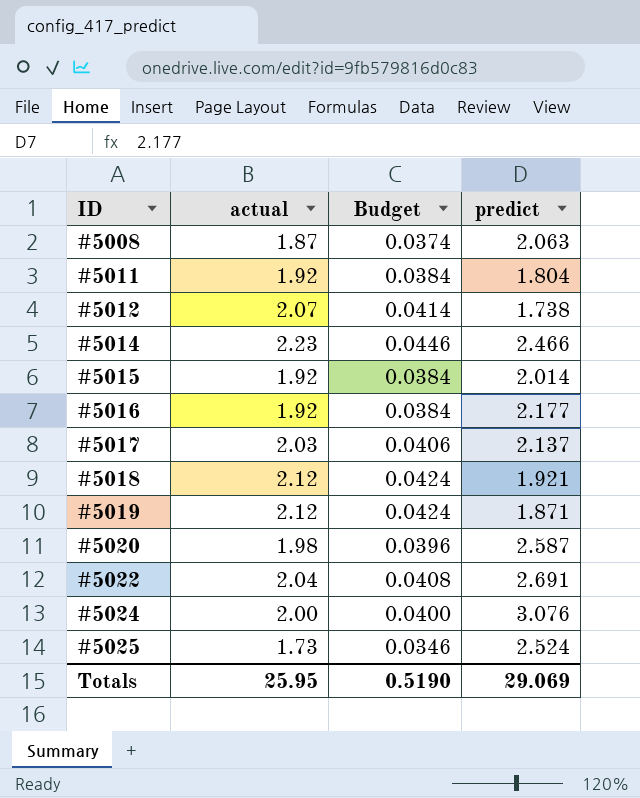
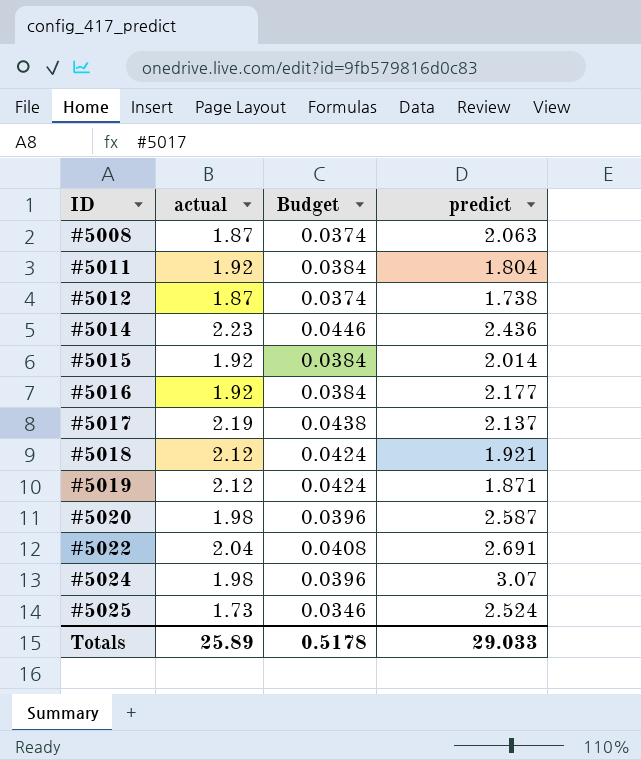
#5012 | actual: 2.07 -> 1.87
#5012 | Budget: 0.0414 -> 0.0374
#5014 | predict: 2.466 -> 2.436
#5017 | actual: 2.03 -> 2.19
#5017 | Budget: 0.0406 -> 0.0438
#5024 | actual: 2.00 -> 1.98
#5024 | Budget: 0.0400 -> 0.0396
#5024 | predict: 3.076 -> 3.07
Totals | actual: 25.95 -> 25.89
Totals | Budget: 0.5190 -> 0.5178
Totals | predict: 29.069 -> 29.033

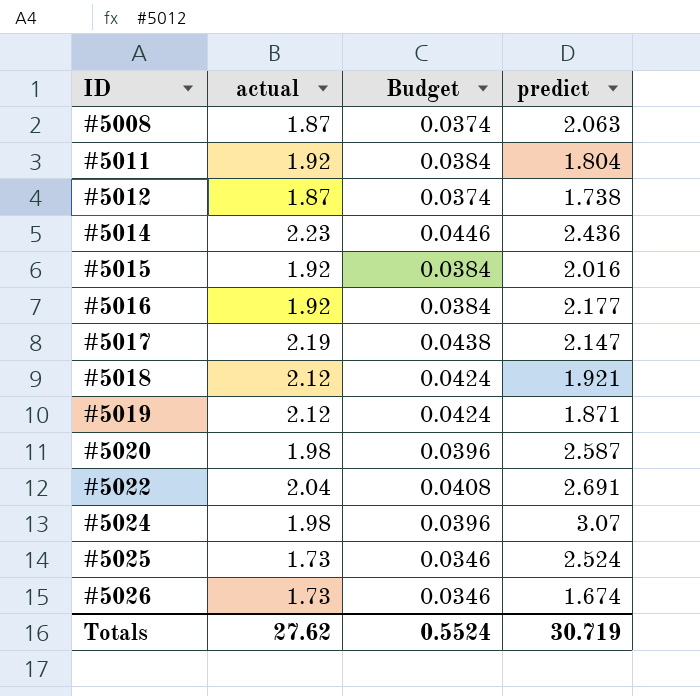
#5015 | predict: 2.014 -> 2.016
#5017 | predict: 2.137 -> 2.147
row #5026: none -> 1.73 | 0.0346 | 1.674
Totals | actual: 25.89 -> 27.62
Totals | Budget: 0.5178 -> 0.5524
Totals | predict: 29.033 -> 30.719

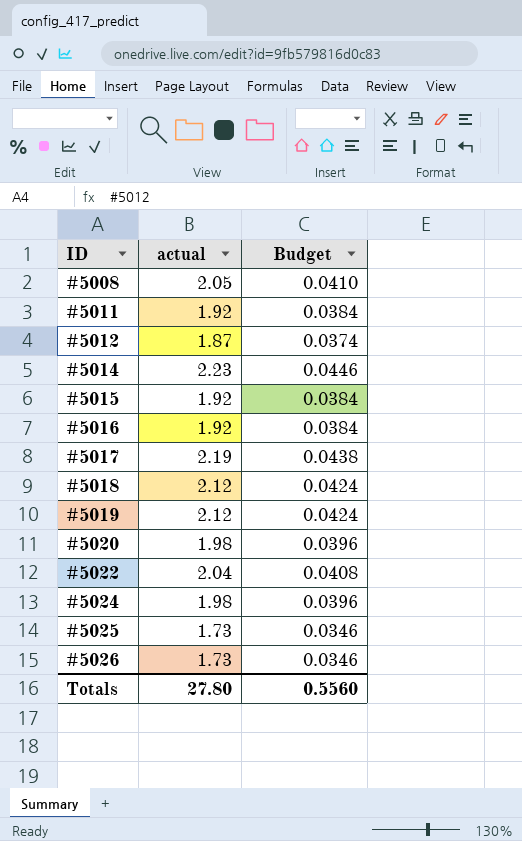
column predict | position: 4 -> none
#5008 | actual: 1.87 -> 2.05
#5008 | Budget: 0.0374 -> 0.0410
Totals | actual: 27.62 -> 27.80
Totals | Budget: 0.5524 -> 0.5560

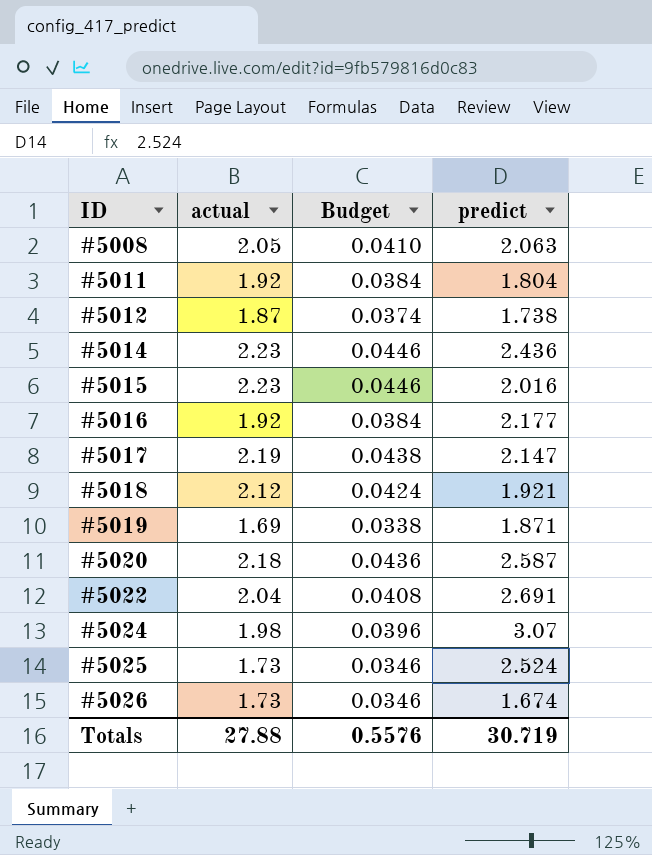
column predict | position: none -> 4
#5015 | actual: 1.92 -> 2.23
#5015 | Budget: 0.0384 -> 0.0446
#5019 | actual: 2.12 -> 1.69
#5019 | Budget: 0.0424 -> 0.0338
#5020 | actual: 1.98 -> 2.18
#5020 | Budget: 0.0396 -> 0.0436
Totals | actual: 27.80 -> 27.88
Totals | Budget: 0.5560 -> 0.5576

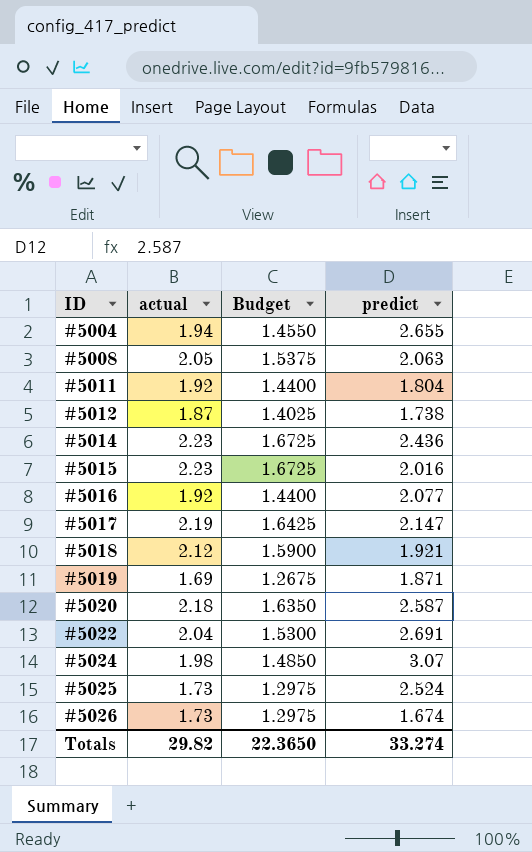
column Budget | formula: [actual] * 0.02 -> [actual] * 0.75
row #5004: none -> 1.94 | 1.4550 | 2.655
#5016 | predict: 2.177 -> 2.077
Totals | actual: 27.88 -> 29.82
Totals | Budget: 0.5576 -> 22.3650
Totals | predict: 30.719 -> 33.274

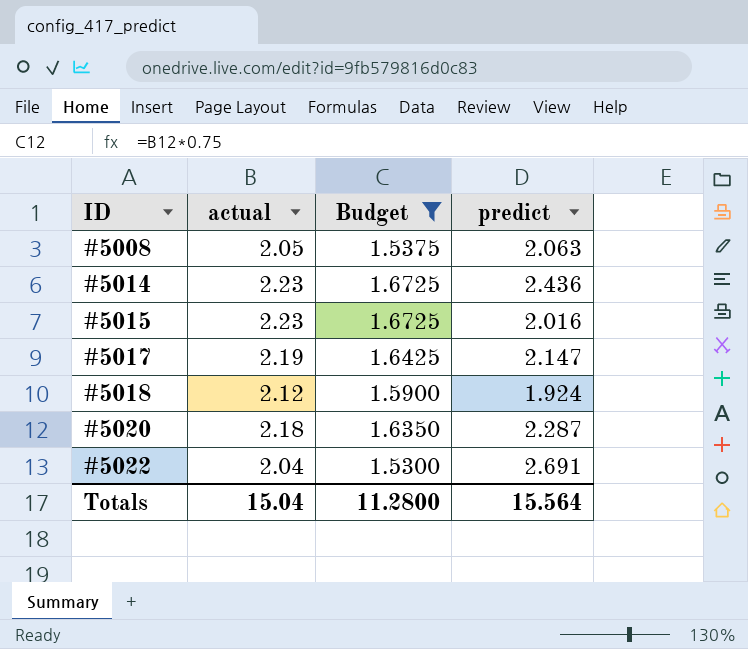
filter: none -> Budget >= 1.5300
#5018 | predict: 1.921 -> 1.924
#5020 | predict: 2.587 -> 2.287
Totals | actual: 29.82 -> 15.04
Totals | Budget: 22.3650 -> 11.2800
Totals | predict: 33.274 -> 15.564

